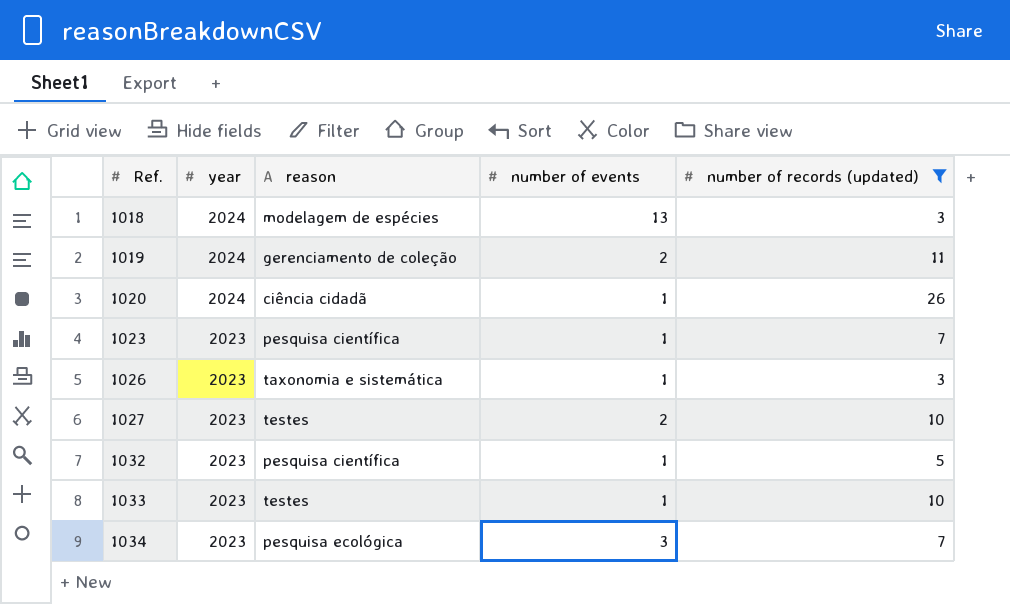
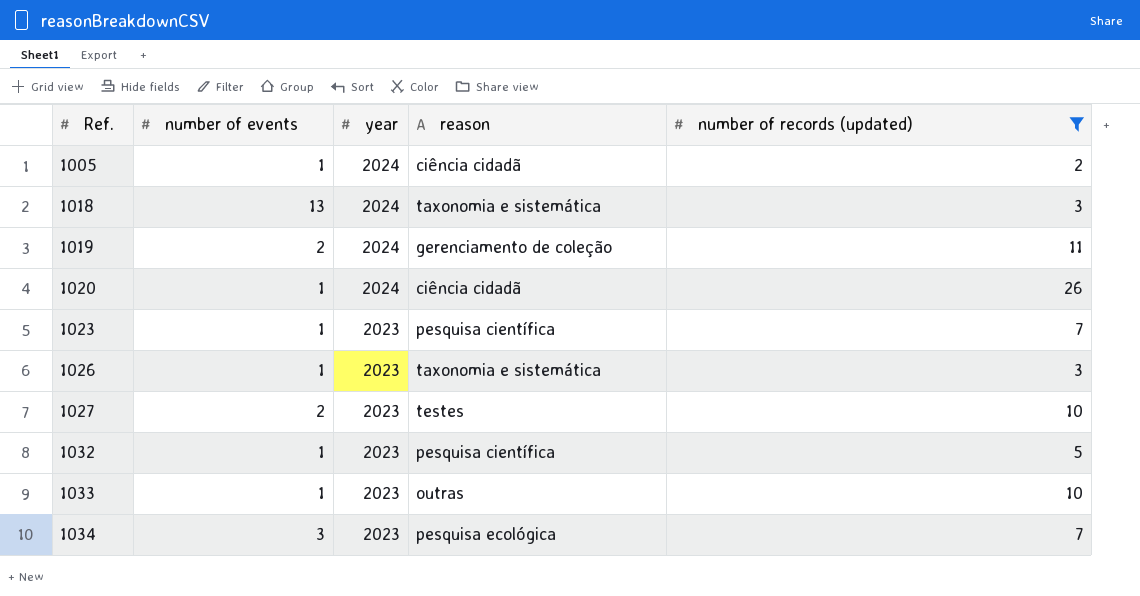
column number of events | position: 4 -> 2
row 1005: none -> 1 | 2024 | ciência cidadã | 2
1018 | reason: modelagem de espécies -> taxonomia e sistemática
1033 | reason: testes -> outras

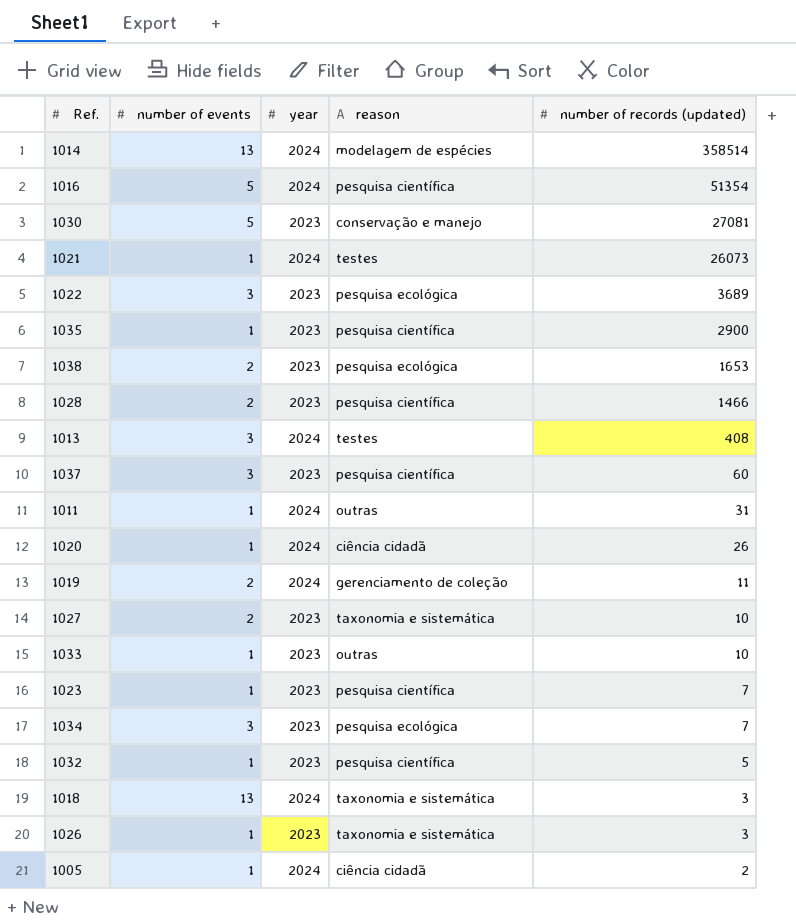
filter: number of records (updated) <= 26 -> none
row order: Ref. ascending -> number of records (updated) descending
1027 | reason: testes -> taxonomia e sistemática

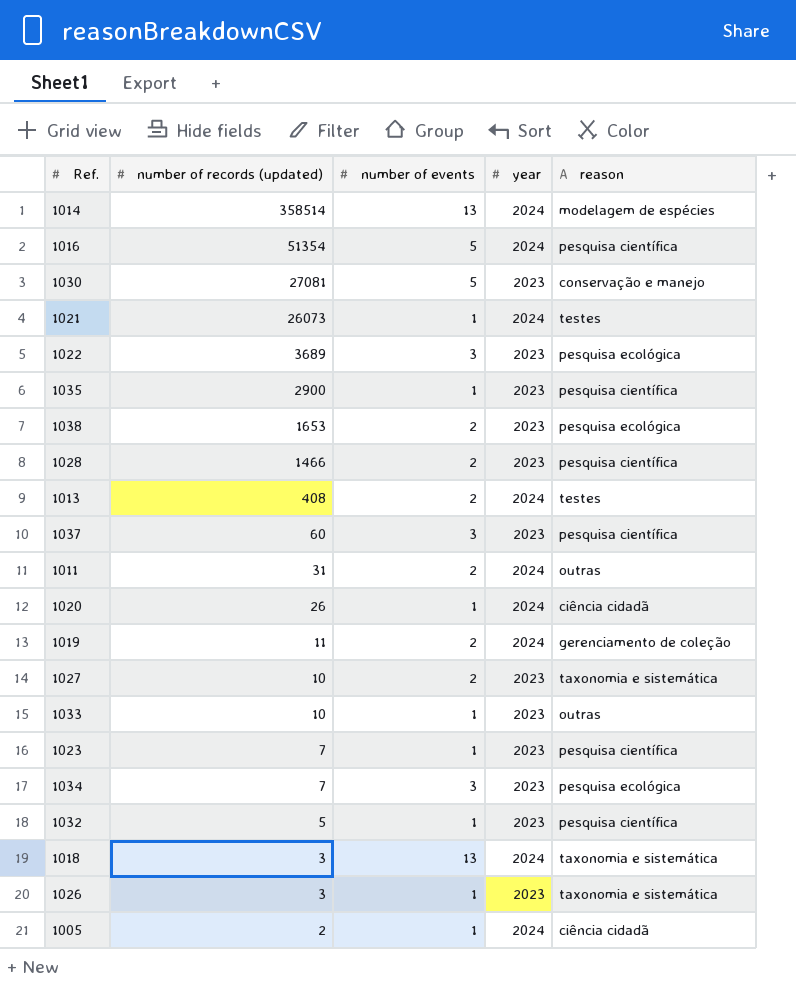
column number of records (updated) | position: 5 -> 2
1013 | number of events: 3 -> 2
1011 | number of events: 1 -> 2

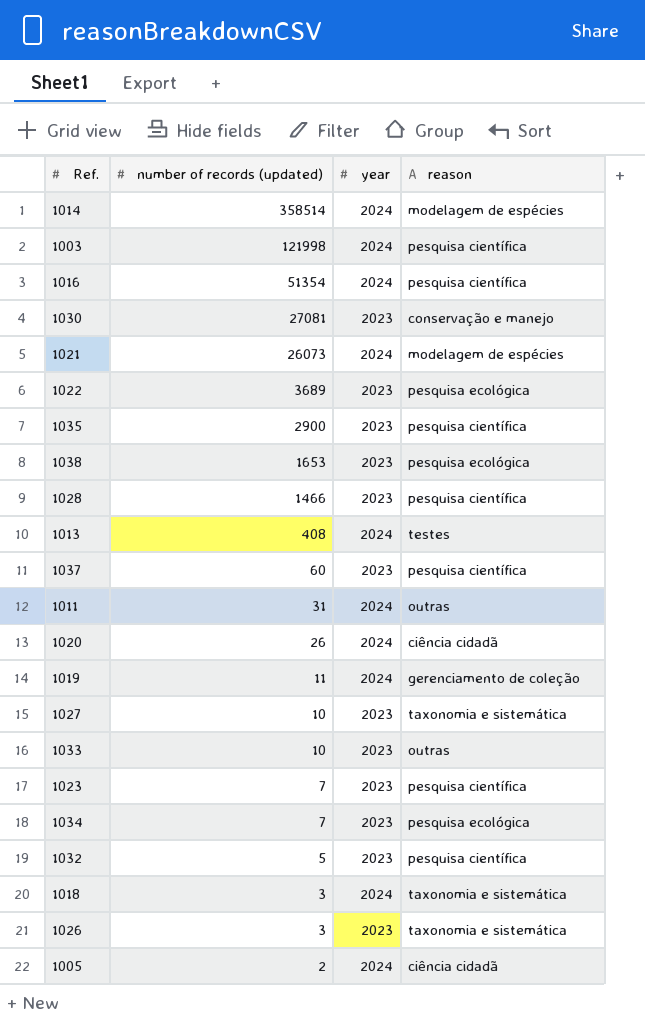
column number of events | position: 3 -> none
row 1003: none -> 121998 | 2024 | pesquisa científica
1021 | reason: testes -> modelagem de espécies

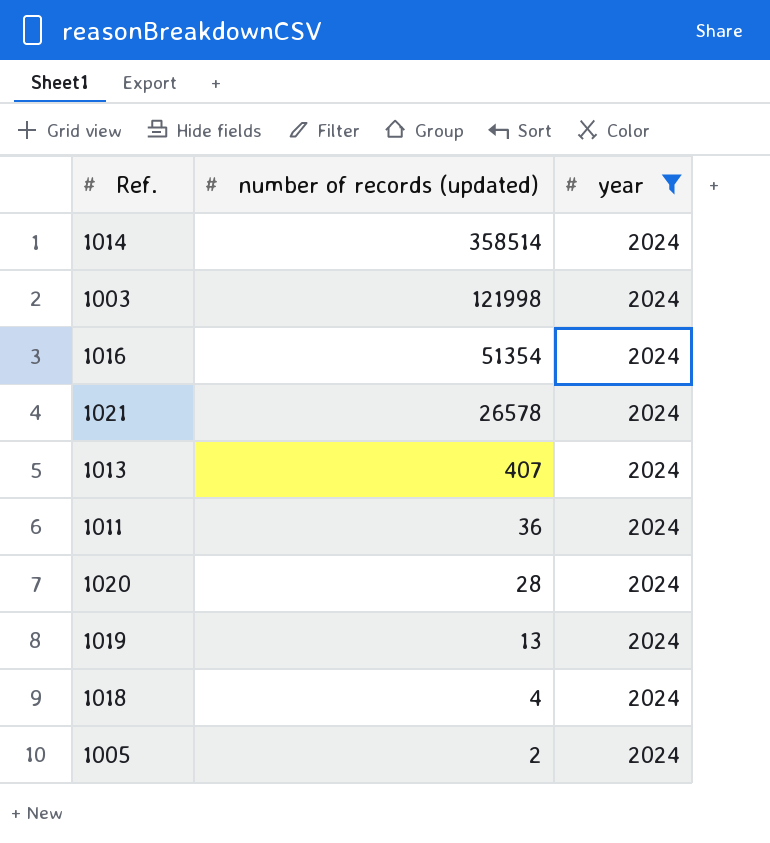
filter: none -> year = 2024
column reason | position: 4 -> none
1021 | number of records (updated): 26073 -> 26578
1013 | number of records (updated): 408 -> 407
1011 | number of records (updated): 31 -> 36
1020 | number of records (updated): 26 -> 28
1019 | number of records (updated): 11 -> 13
1018 | number of records (updated): 3 -> 4

